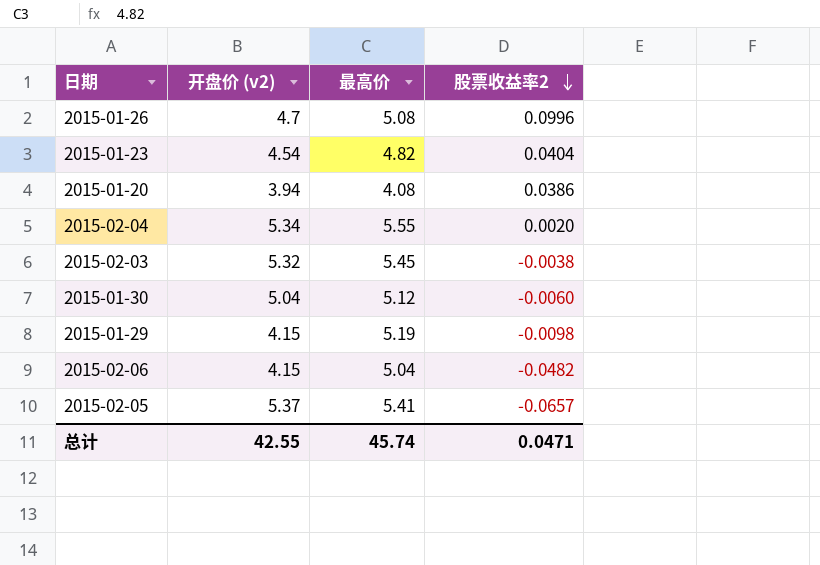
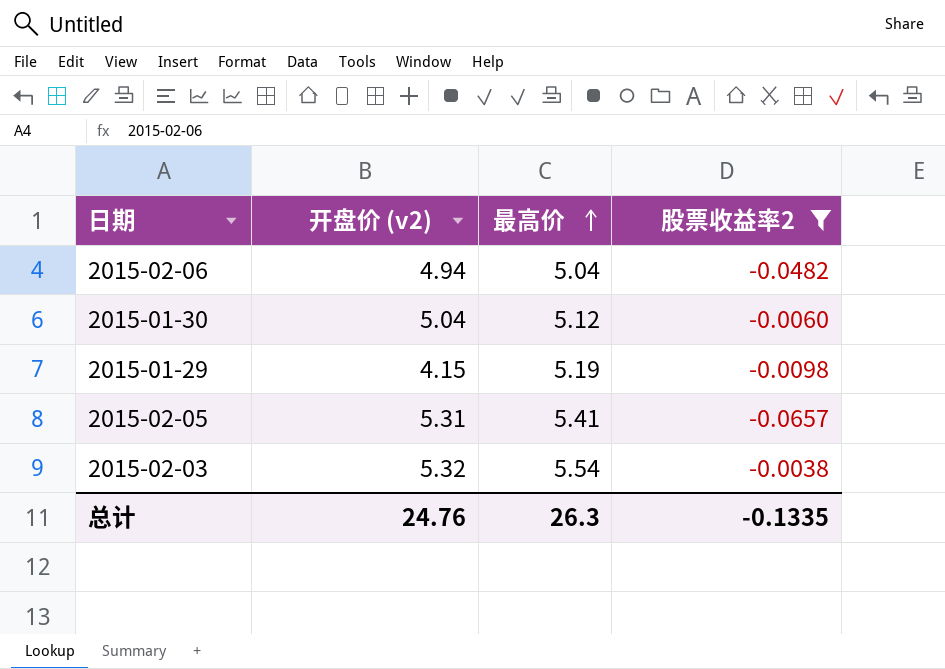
filter: none -> 股票收益率2 <= -0.0038
row order: 股票收益率2 descending -> 最高价 ascending
2015-02-06 | 开盘价 (v2): 4.15 -> 4.94
2015-02-05 | 开盘价 (v2): 5.37 -> 5.31
2015-02-03 | 最高价: 5.45 -> 5.54
总计 | 开盘价 (v2): 42.55 -> 24.76
总计 | 最高价: 45.74 -> 26.3
总计 | 股票收益率2: 0.0471 -> -0.1335

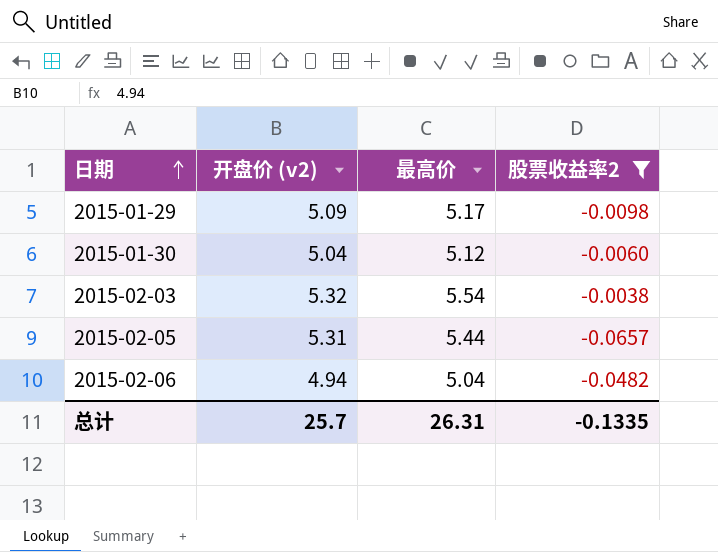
row order: 最高价 ascending -> 日期 ascending
2015-01-29 | 开盘价 (v2): 4.15 -> 5.09
2015-01-29 | 最高价: 5.19 -> 5.17
2015-02-05 | 最高价: 5.41 -> 5.44
总计 | 开盘价 (v2): 24.76 -> 25.7
总计 | 最高价: 26.3 -> 26.31

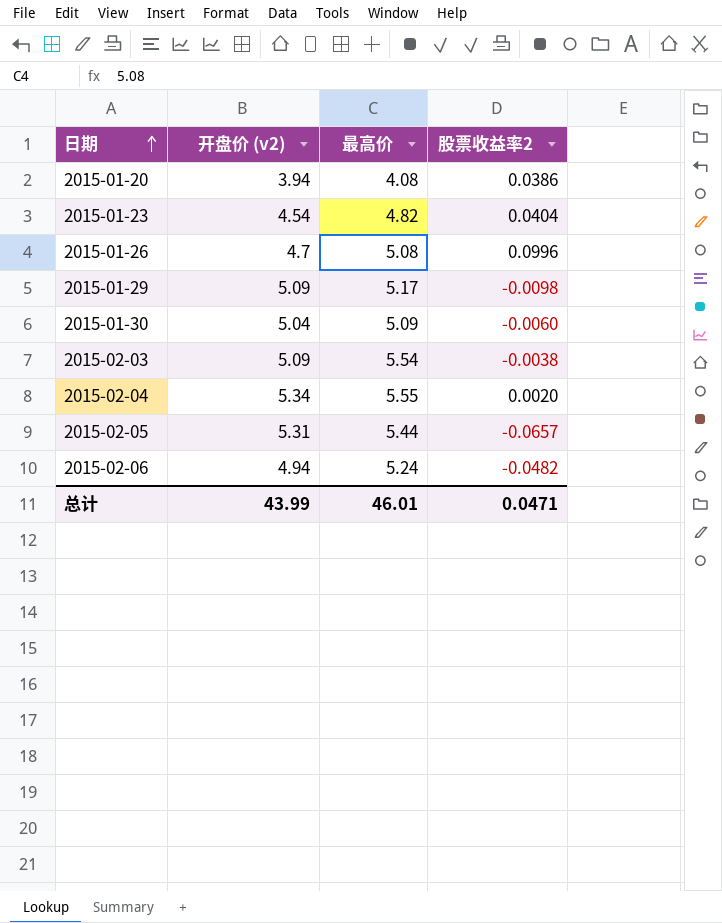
filter: 股票收益率2 <= -0.0038 -> none
2015-01-30 | 最高价: 5.12 -> 5.09
2015-02-03 | 开盘价 (v2): 5.32 -> 5.09
2015-02-06 | 最高价: 5.04 -> 5.24
总计 | 开盘价 (v2): 25.7 -> 43.99
总计 | 最高价: 26.31 -> 46.01
总计 | 股票收益率2: -0.1335 -> 0.0471

